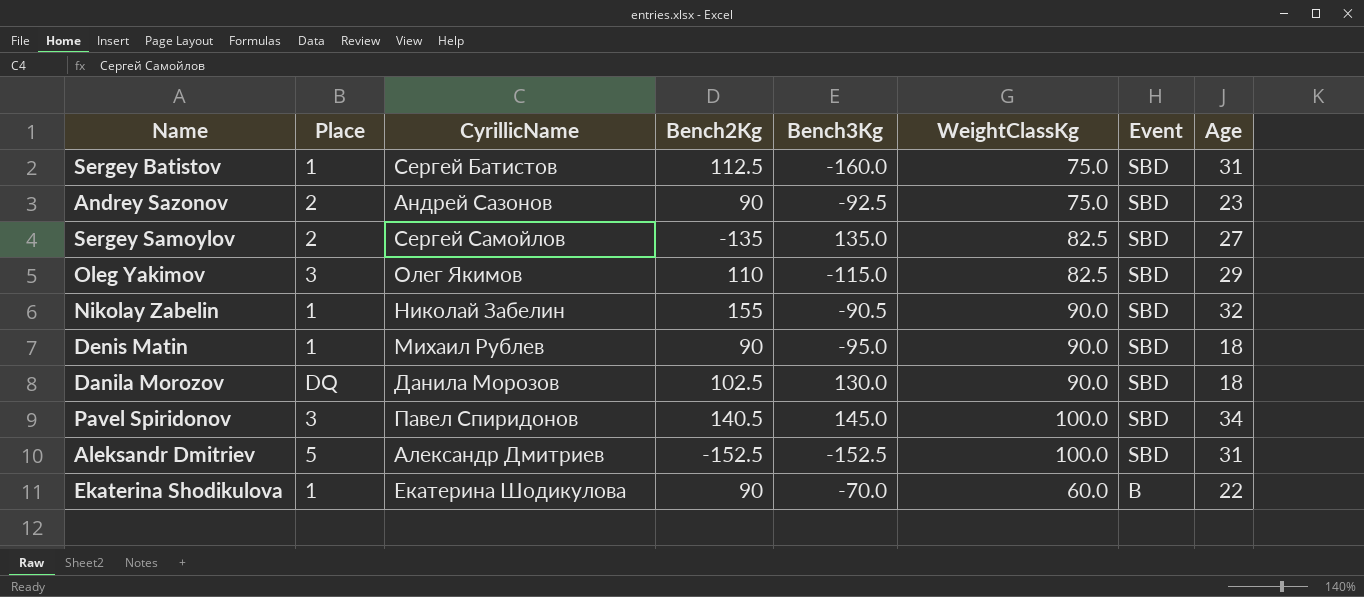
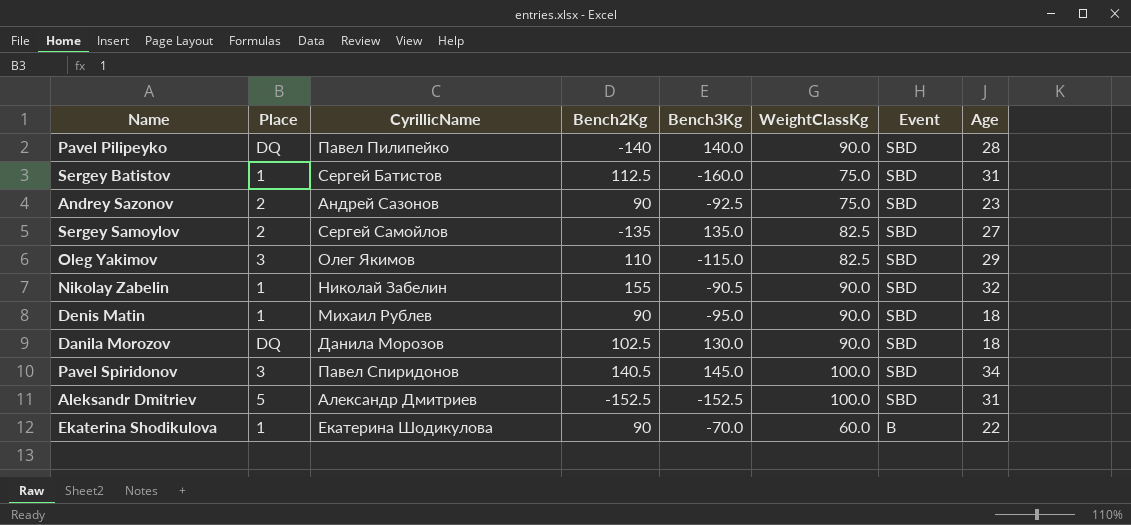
row Pavel Pilipeyko: none -> DQ | Павел Пилипейко | -140 | 140.0 | 90.0 | SBD | 28

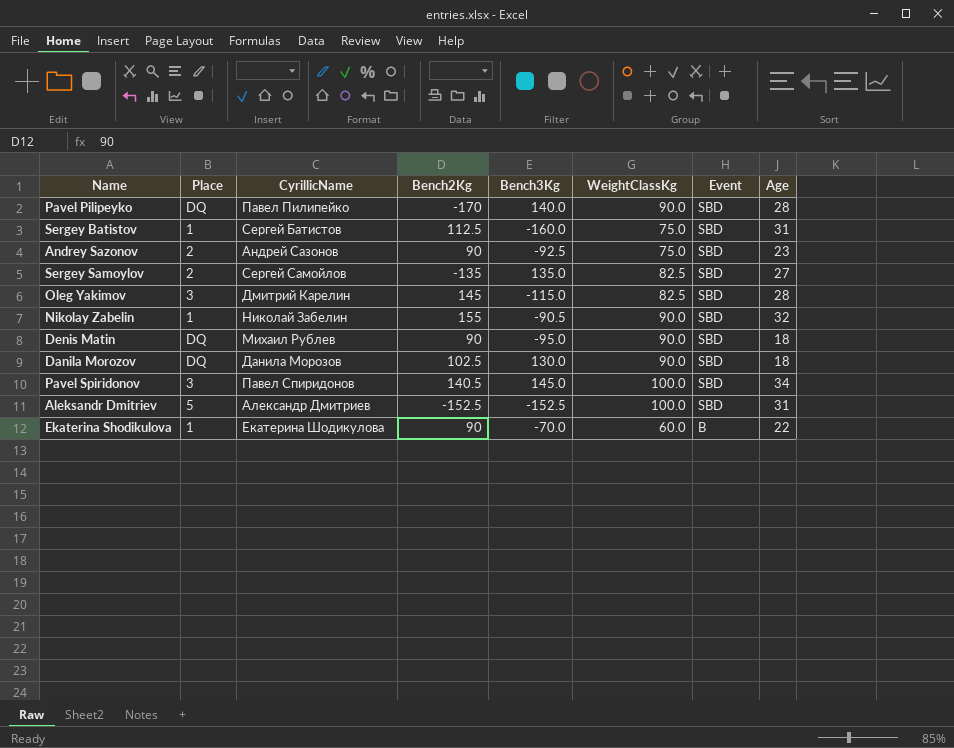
Pavel Pilipeyko | Bench2Kg: -140 -> -170
Oleg Yakimov | CyrillicName: Олег Якимов -> Дмитрий Карелин
Oleg Yakimov | Bench2Kg: 110 -> 145
Oleg Yakimov | Age: 29 -> 28
Denis Matin | Place: 1 -> DQ

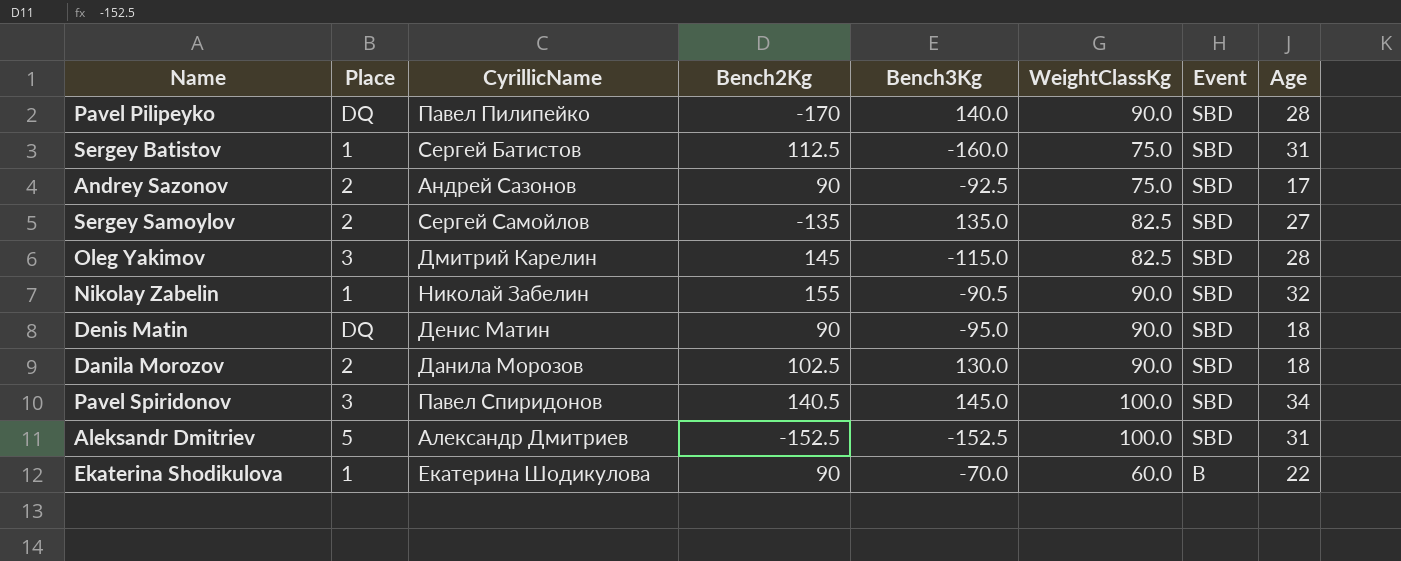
Andrey Sazonov | Age: 23 -> 17
Denis Matin | CyrillicName: Михаил Рублев -> Денис Матин
Danila Morozov | Place: DQ -> 2

